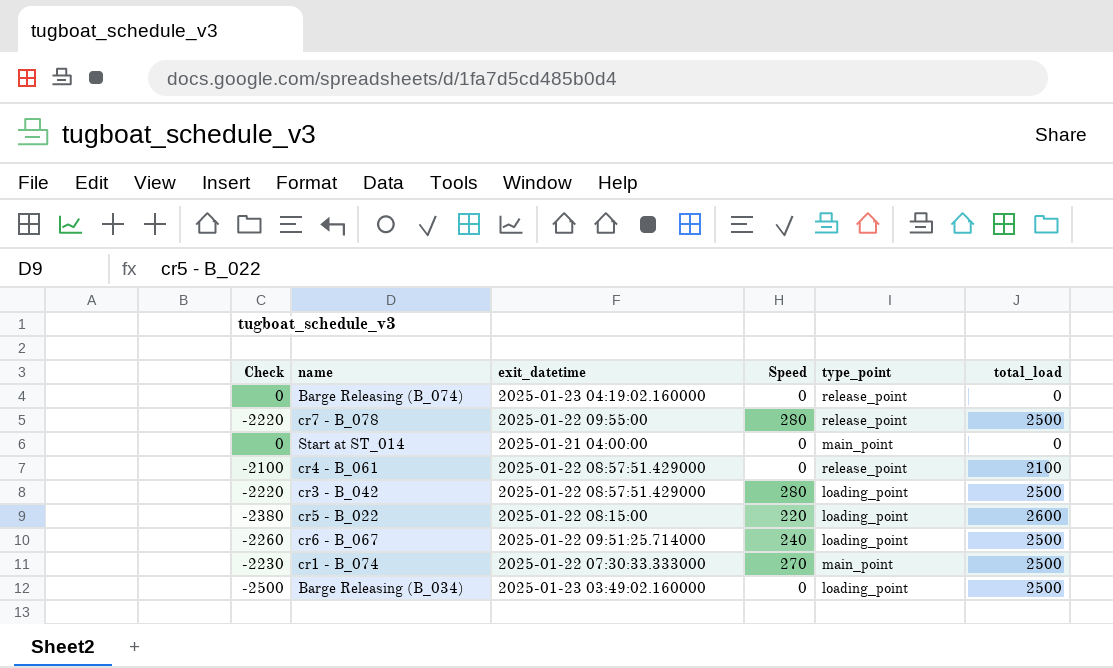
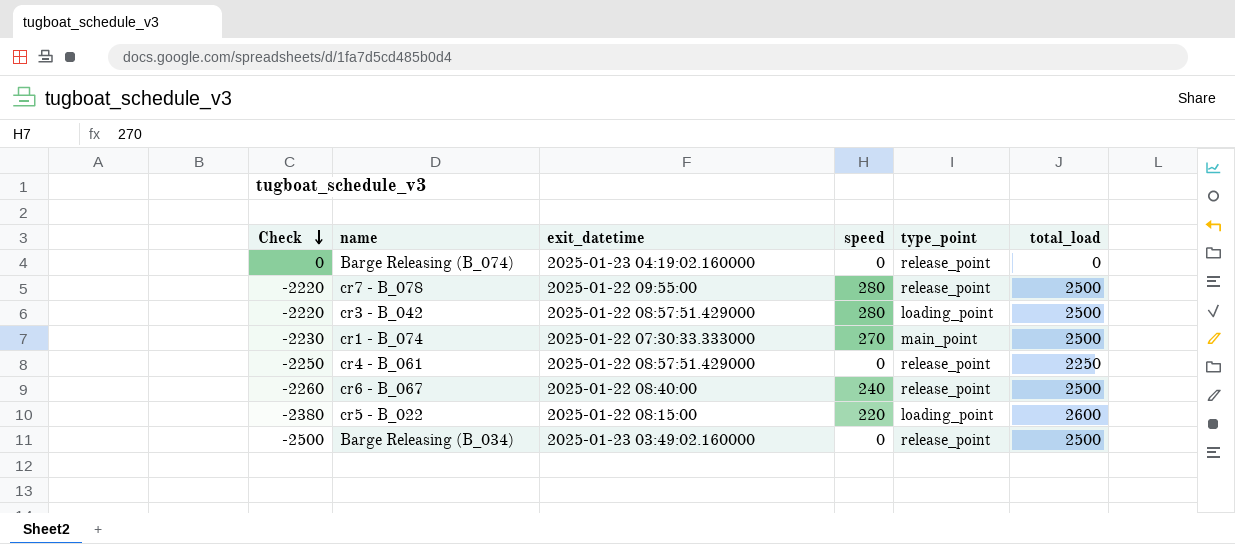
row order: none -> Check descending
column name: Speed -> speed
row Start at ST_014: 0 | 2025-01-21 04:00:00 | 0 | main_point | 0 -> none
cr4 - B_061 | Check: -2100 -> -2250
cr4 - B_061 | total_load: 2100 -> 2250
cr6 - B_067 | exit_datetime: 2025-01-22 09:51:25.714000 -> 2025-01-22 08:40:00
cr6 - B_067 | type_point: loading_point -> release_point
Barge Releasing (B_034) | type_point: loading_point -> release_point

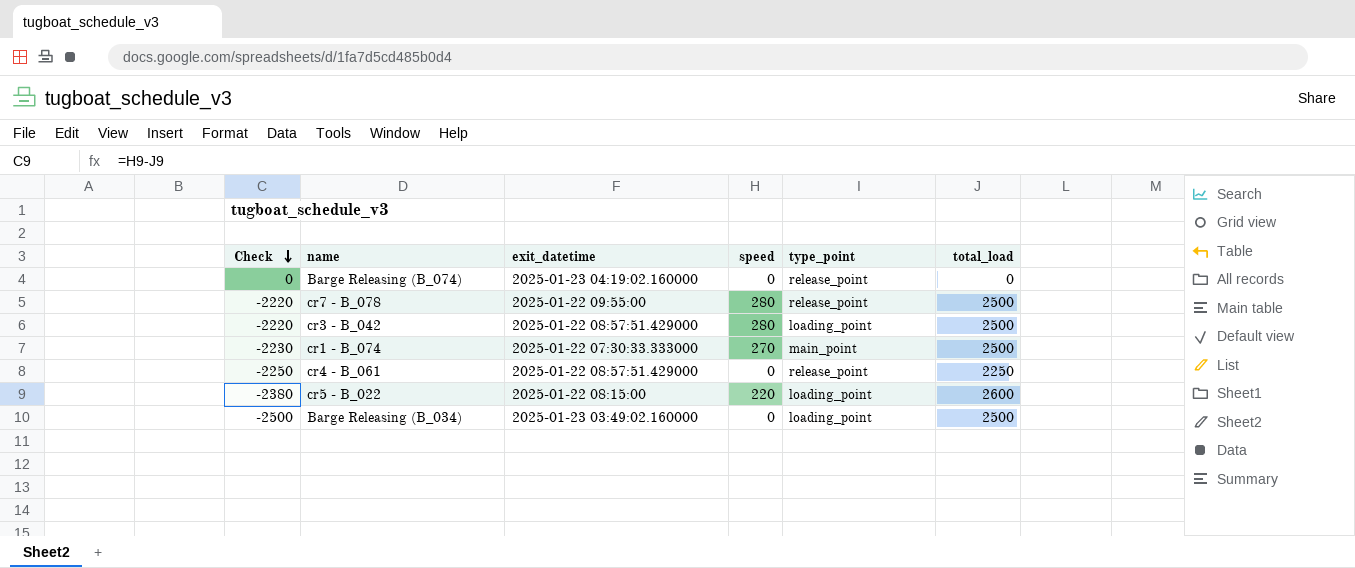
row cr6 - B_067: -2260 | 2025-01-22 08:40:00 | 240 | release_point | 2500 -> none
Barge Releasing (B_034) | type_point: release_point -> loading_point

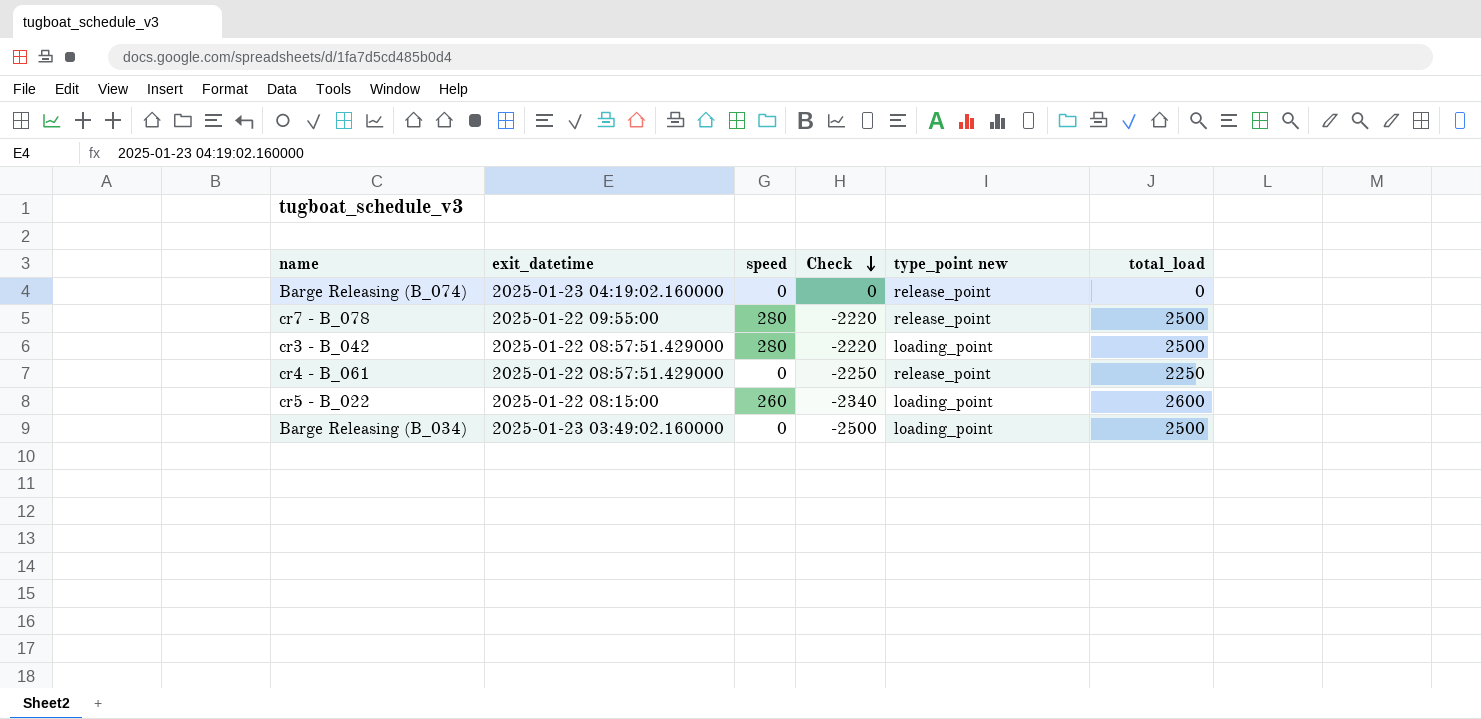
column Check | position: 1 -> 4
column name: type_point -> type_point new
row cr1 - B_074: -2230 | 2025-01-22 07:30:33.333000 | 270 | main_point | 2500 -> none
cr5 - B_022 | speed: 220 -> 260
cr5 - B_022 | Check: -2380 -> -2340

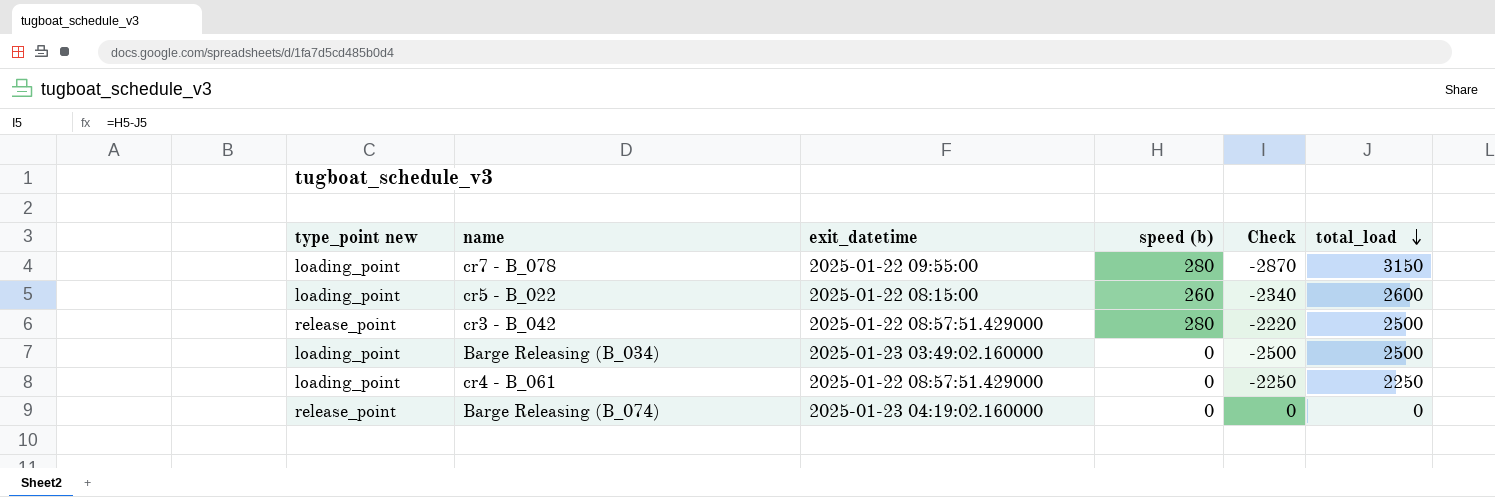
row order: Check descending -> total_load descending
column type_point new | position: 5 -> 1
column name: speed -> speed (b)
cr7 - B_078 | type_point new: release_point -> loading_point
cr7 - B_078 | Check: -2220 -> -2870
cr7 - B_078 | total_load: 2500 -> 3150
cr3 - B_042 | type_point new: loading_point -> release_point
cr4 - B_061 | type_point new: release_point -> loading_point

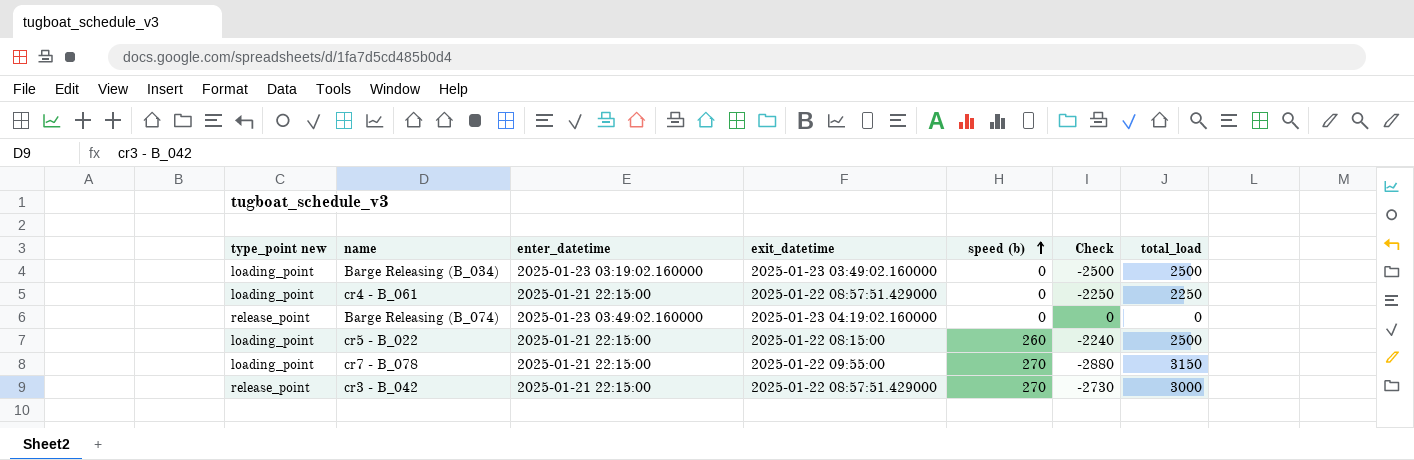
row order: total_load descending -> speed (b) ascending
column enter_datetime | position: none -> 3
cr5 - B_022 | Check: -2340 -> -2240
cr5 - B_022 | total_load: 2600 -> 2500
cr7 - B_078 | speed (b): 280 -> 270
cr7 - B_078 | Check: -2870 -> -2880
cr3 - B_042 | speed (b): 280 -> 270
cr3 - B_042 | Check: -2220 -> -2730
cr3 - B_042 | total_load: 2500 -> 3000

